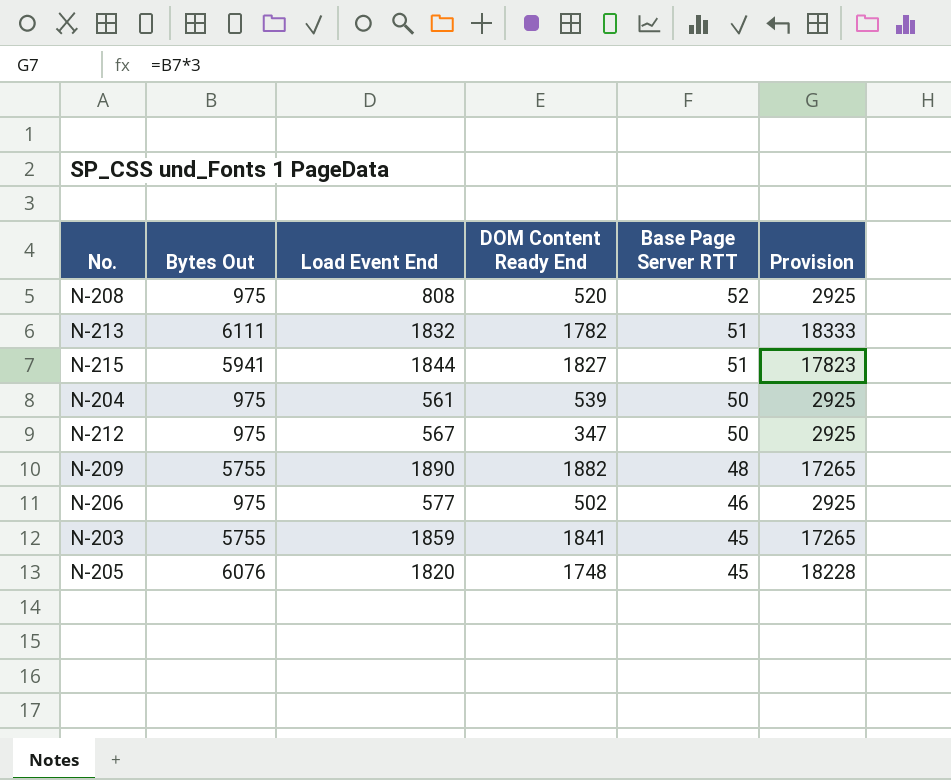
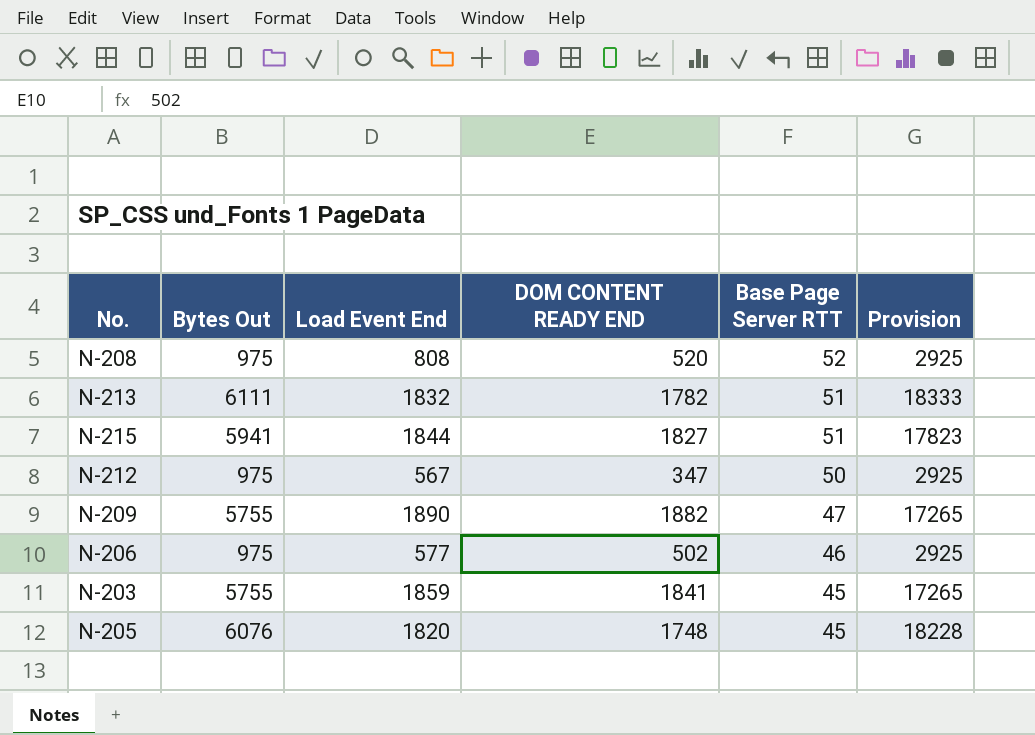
column name: DOM Content Ready End -> DOM CONTENT READY END
row N-204: 975 | 561 | 539 | 50 | 2925 -> none
N-209 | Base Page Server RTT: 48 -> 47

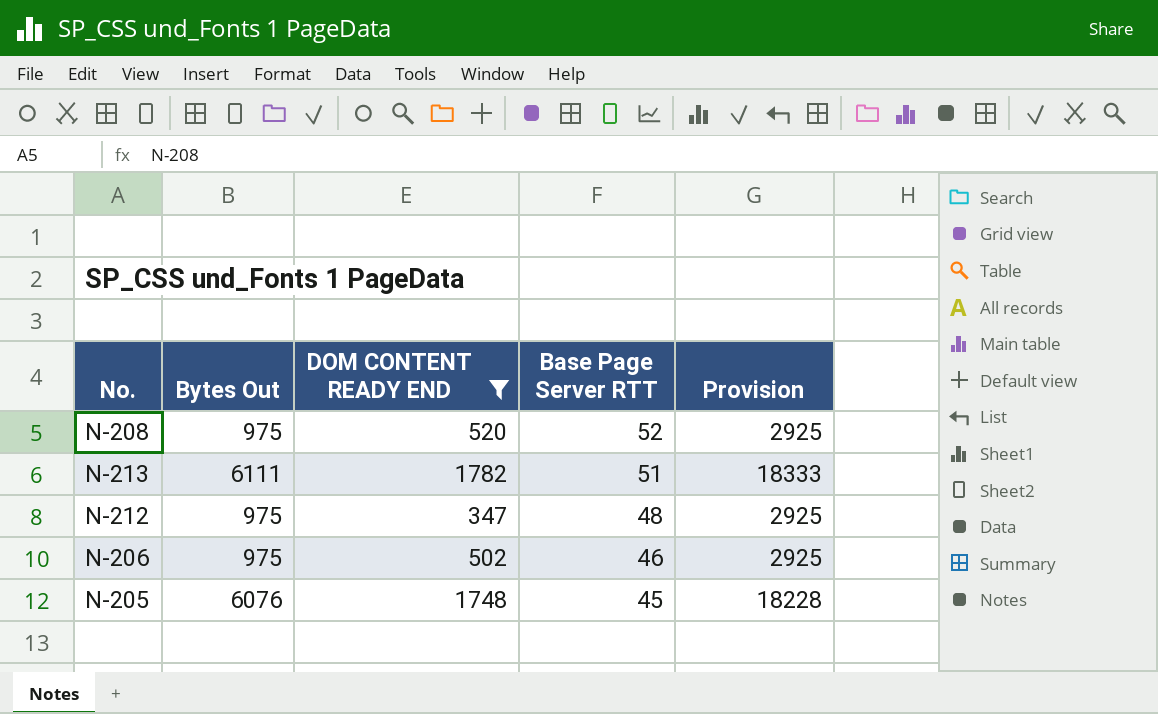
filter: none -> DOM CONTENT READY END <= 1782
column Load Event End | position: 3 -> none
N-212 | Base Page Server RTT: 50 -> 48

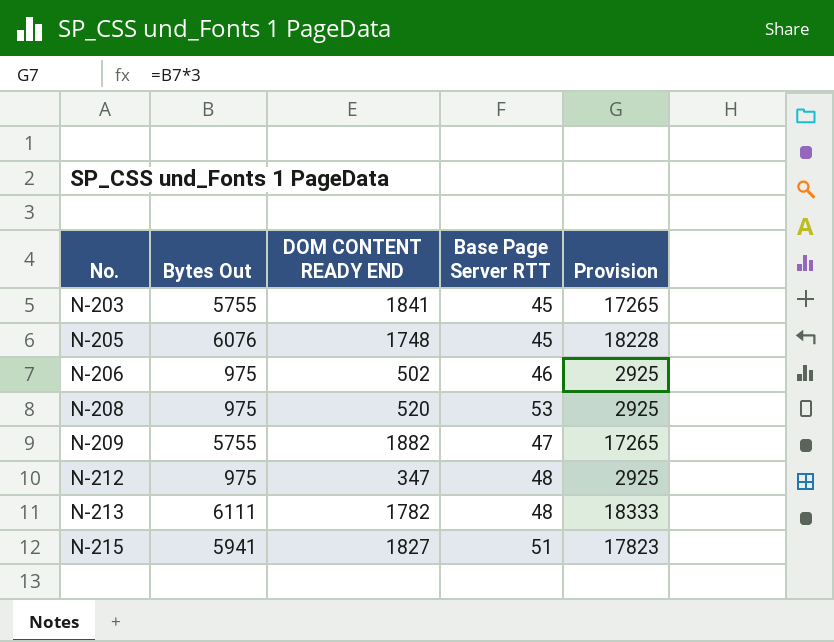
filter: DOM CONTENT READY END <= 1782 -> none
row order: Base Page Server RTT descending -> No. ascending
N-208 | Base Page Server RTT: 52 -> 53
N-213 | Base Page Server RTT: 51 -> 48

